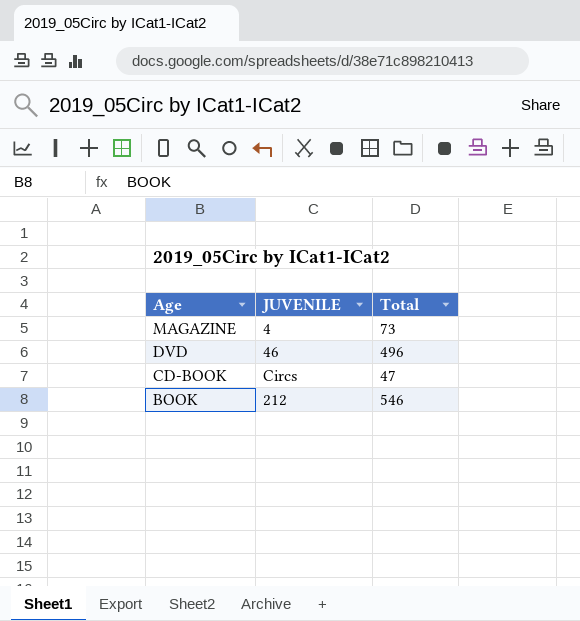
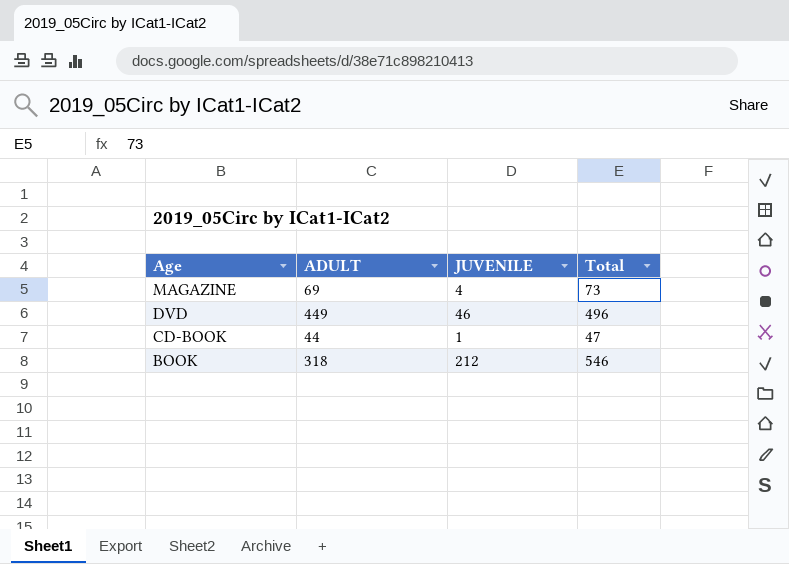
column ADULT | position: none -> 2
CD-BOOK | JUVENILE: Circs -> 1

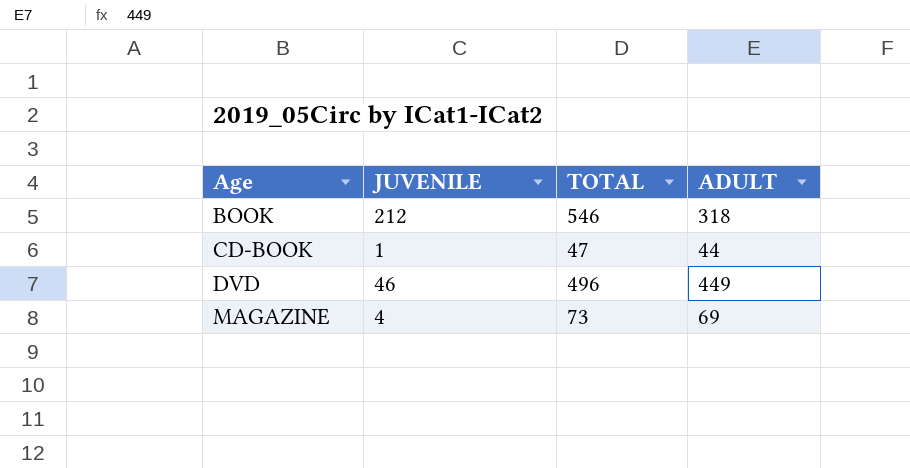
row order: Age descending -> Age ascending
column name: Total -> TOTAL
column ADULT | position: 2 -> 4

